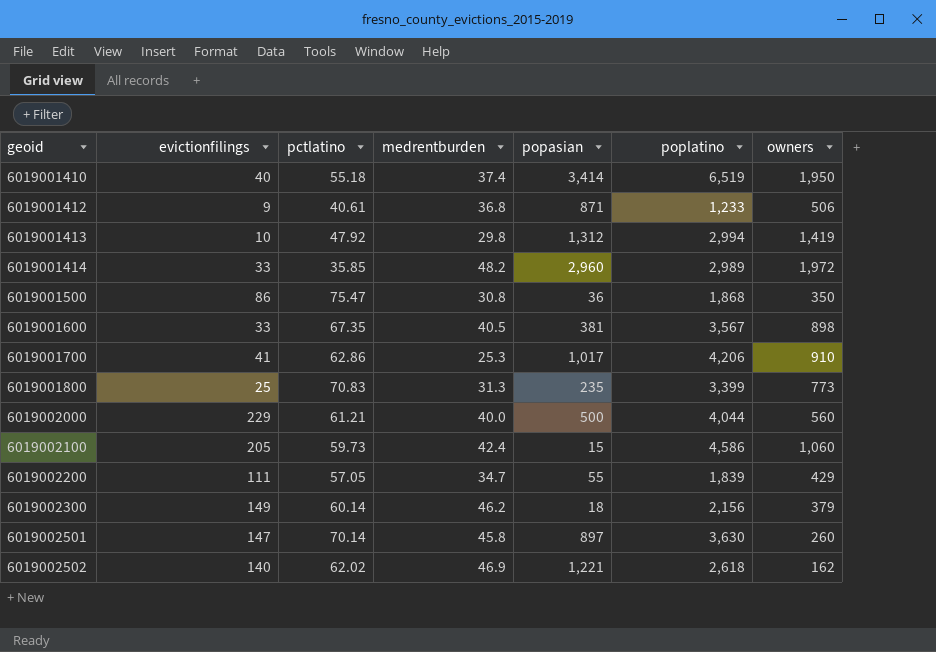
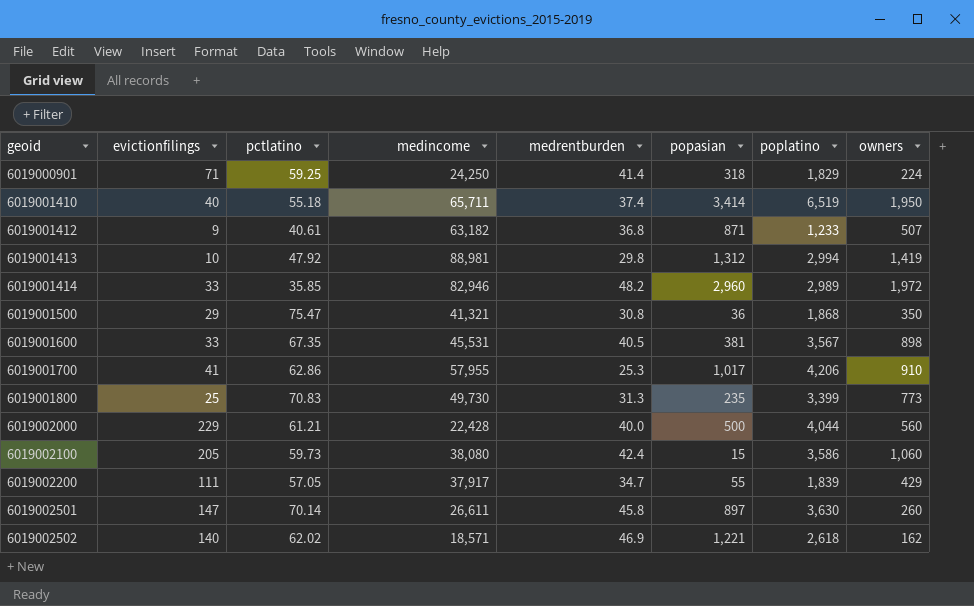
column medincome | position: none -> 4
row 6019002300: 149 | 60.14 | 46.2 | 18 | 2,156 | 379 -> none
row 6019000901: none -> 71 | 59.25 | 24,250 | 41.4 | 318 | 1,829 | 224
6019001412 | owners: 506 -> 507
6019001500 | evictionfilings: 86 -> 29
6019002100 | poplatino: 4,586 -> 3,586

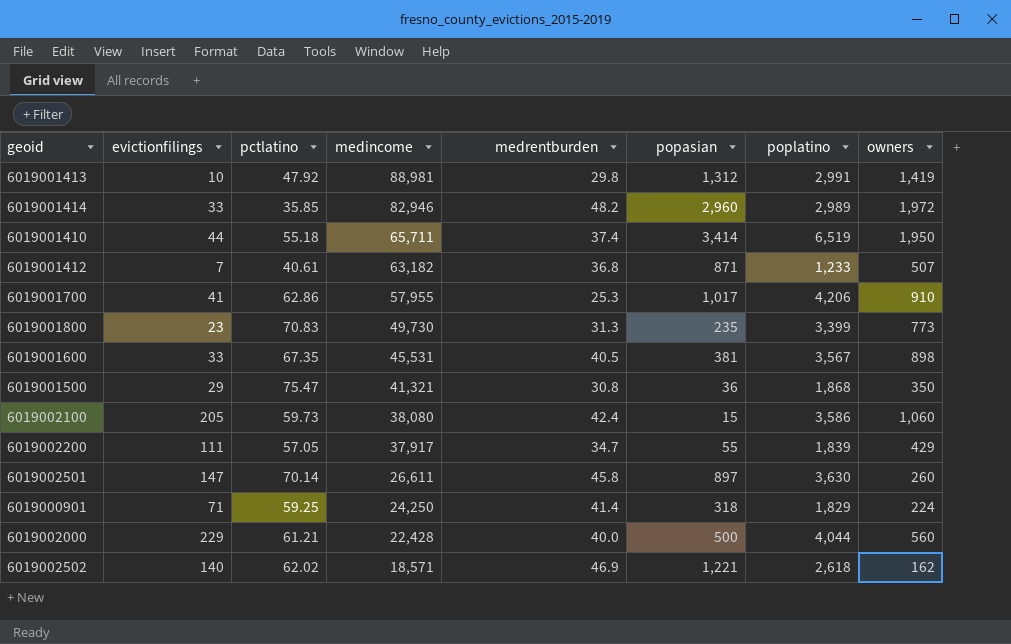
row order: geoid ascending -> medincome descending
6019001413 | poplatino: 2,994 -> 2,991
6019001410 | evictionfilings: 40 -> 44
6019001412 | evictionfilings: 9 -> 7
6019001800 | evictionfilings: 25 -> 23

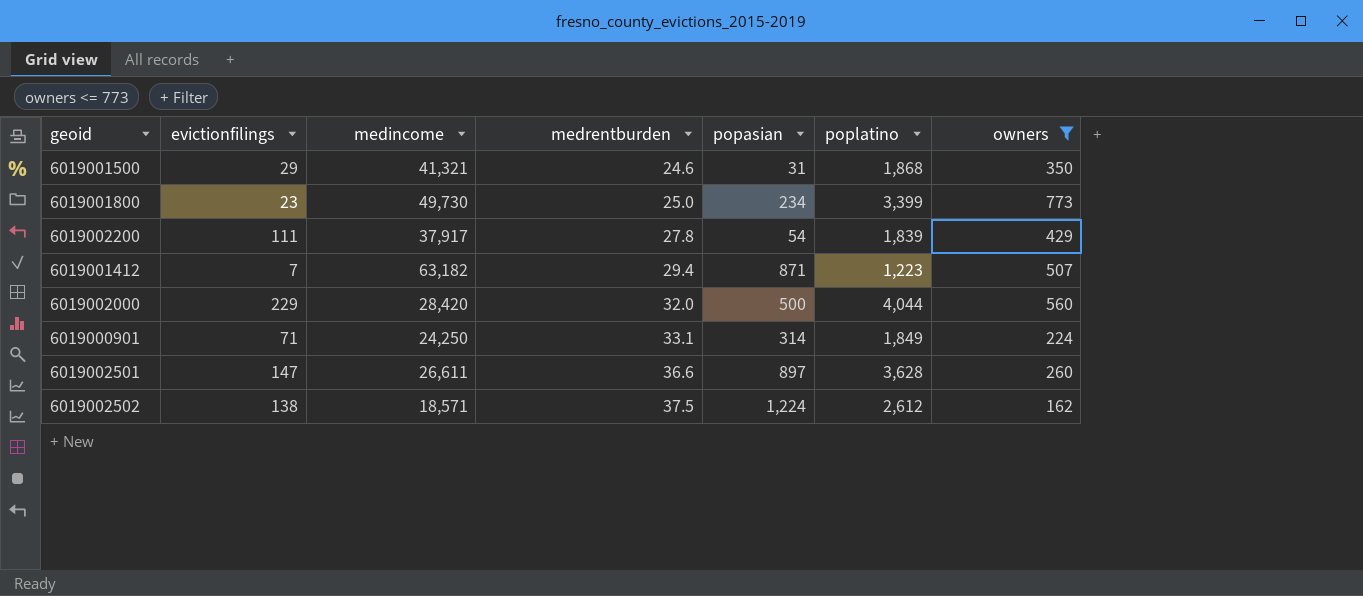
filter: none -> owners <= 773
row order: medincome descending -> medrentburden ascending
column pctlatino | position: 3 -> none
6019001500 | medrentburden: 30.8 -> 24.6
6019001500 | popasian: 36 -> 31
6019001800 | medrentburden: 31.3 -> 25.0
6019001800 | popasian: 235 -> 234
6019002200 | medrentburden: 34.7 -> 27.8
6019002200 | popasian: 55 -> 54
6019001412 | medrentburden: 36.8 -> 29.4
6019001412 | poplatino: 1,233 -> 1,223
6019002000 | medincome: 22,428 -> 28,420
6019002000 | medrentburden: 40.0 -> 32.0
6019000901 | medrentburden: 41.4 -> 33.1
6019000901 | popasian: 318 -> 314
6019000901 | poplatino: 1,829 -> 1,849
6019002501 | medrentburden: 45.8 -> 36.6
6019002501 | poplatino: 3,630 -> 3,628
6019002502 | evictionfilings: 140 -> 138
6019002502 | medrentburden: 46.9 -> 37.5
6019002502 | popasian: 1,221 -> 1,224
6019002502 | poplatino: 2,618 -> 2,612

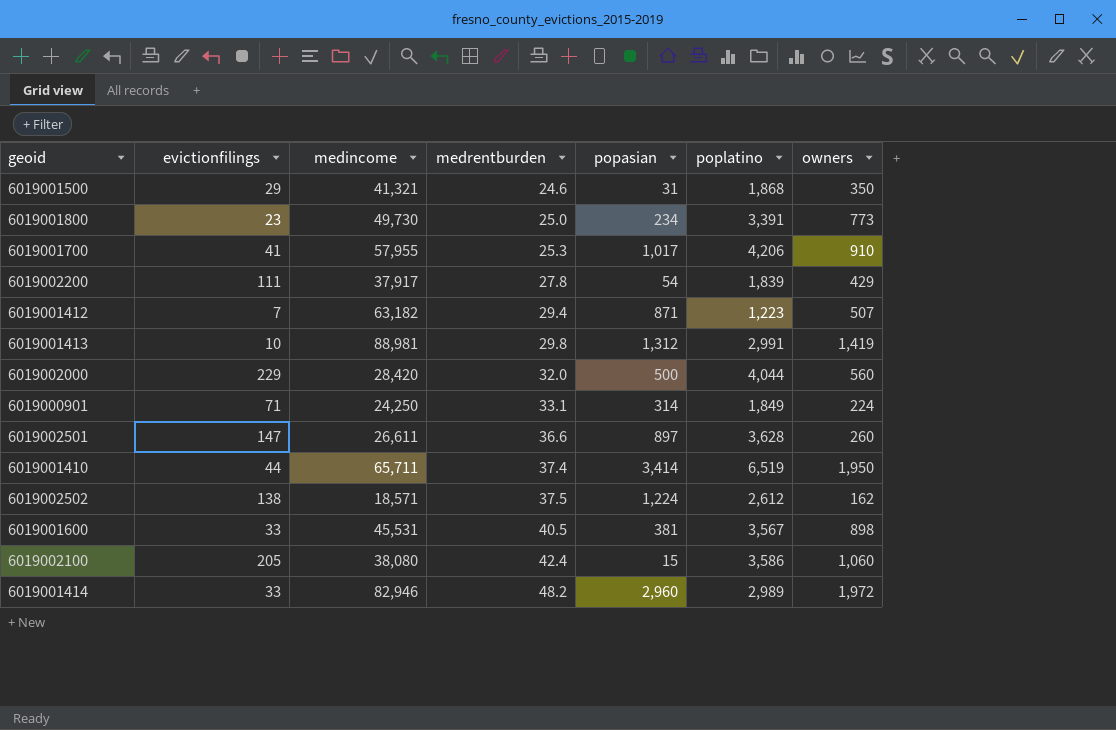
filter: owners <= 773 -> none
6019001800 | poplatino: 3,399 -> 3,391

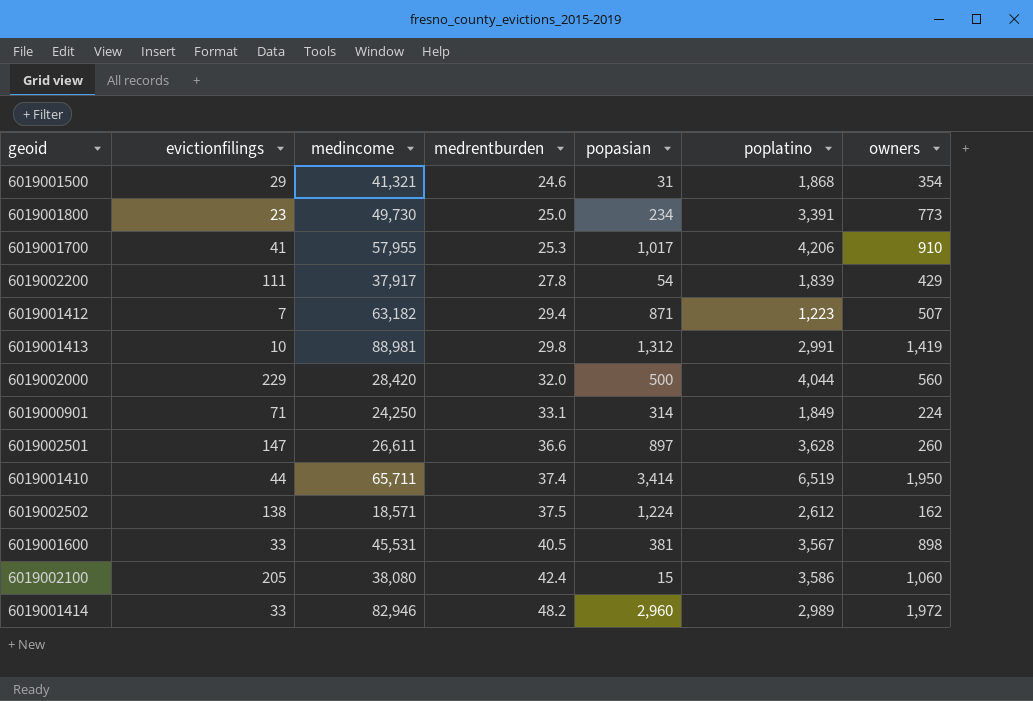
6019001500 | owners: 350 -> 354

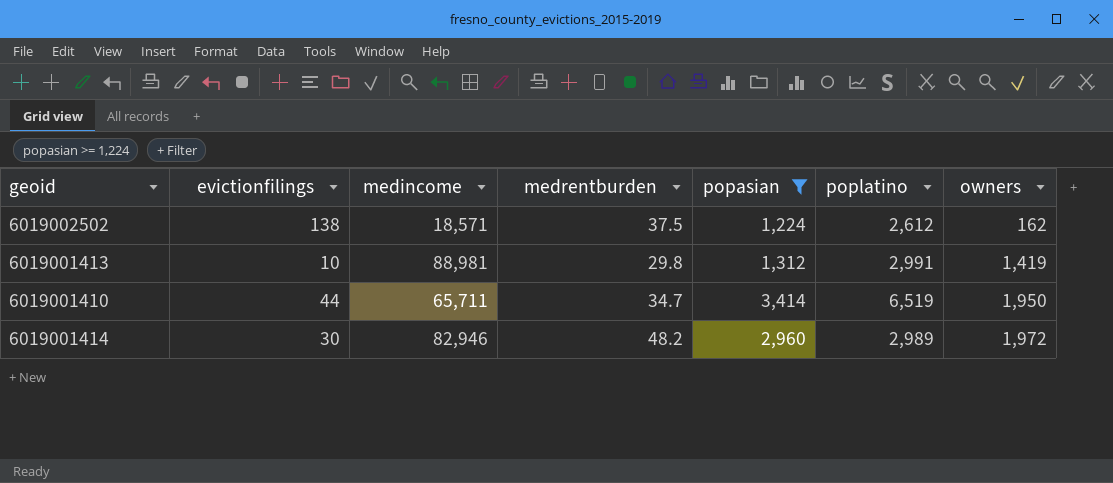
filter: none -> popasian >= 1,224
row order: medrentburden ascending -> owners ascending
6019001410 | medrentburden: 37.4 -> 34.7
6019001414 | evictionfilings: 33 -> 30

